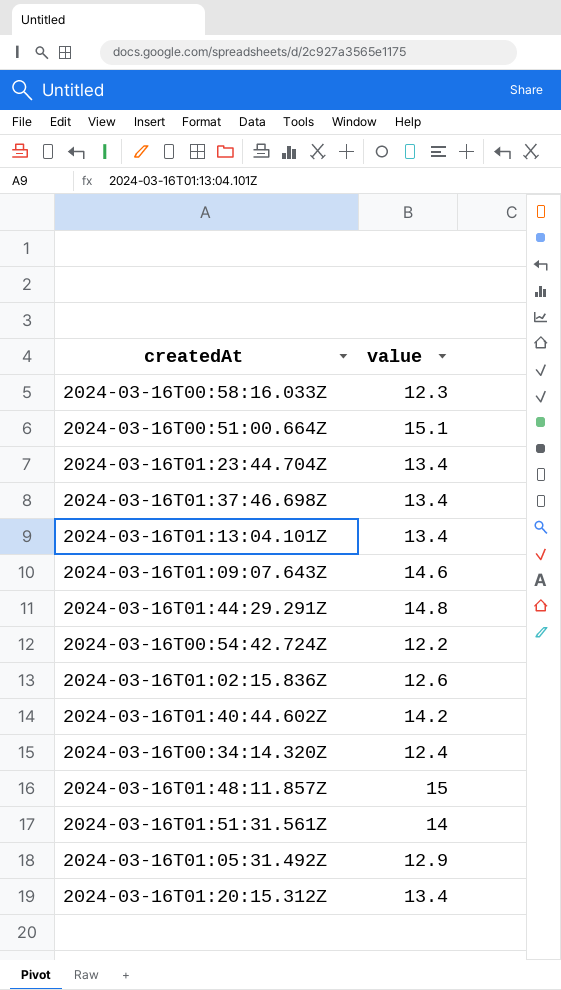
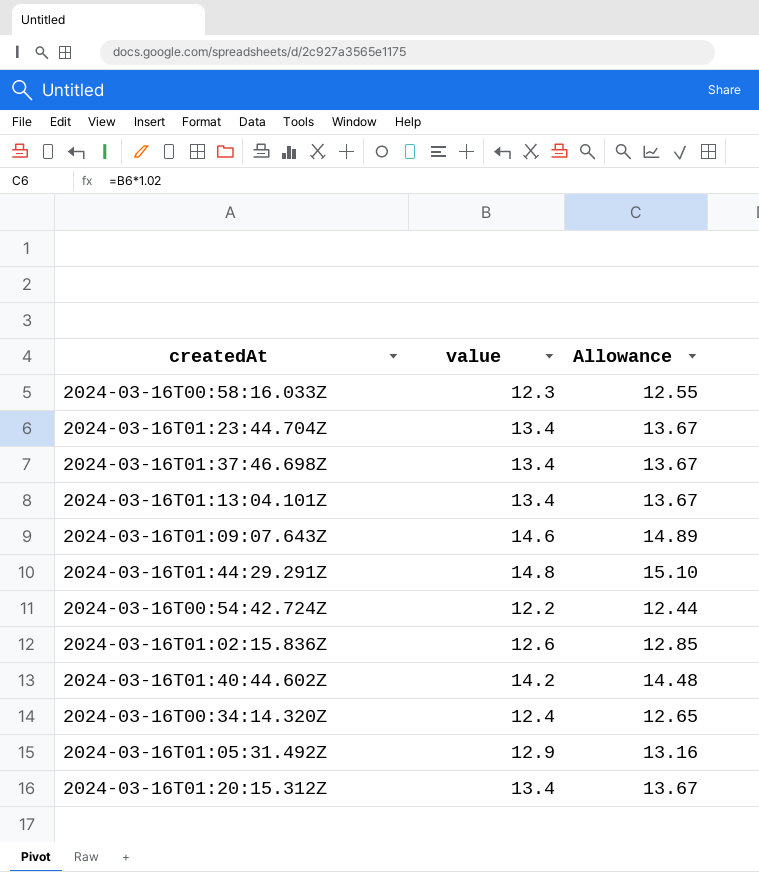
column Allowance | formula: none -> [value] * 1.02
row 2024-03-16T00:51:00.664Z: 15.1 -> none
row 2024-03-16T01:48:11.857Z: 15 -> none
row 2024-03-16T01:51:31.561Z: 14 -> none

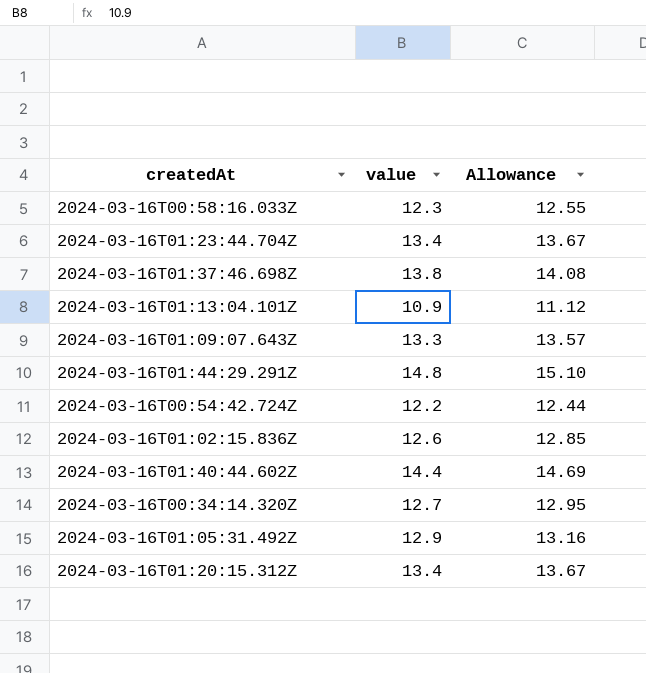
2024-03-16T01:37:46.698Z | value: 13.4 -> 13.8
2024-03-16T01:37:46.698Z | Allowance: 13.67 -> 14.08
2024-03-16T01:13:04.101Z | value: 13.4 -> 10.9
2024-03-16T01:13:04.101Z | Allowance: 13.67 -> 11.12
2024-03-16T01:09:07.643Z | value: 14.6 -> 13.3
2024-03-16T01:09:07.643Z | Allowance: 14.89 -> 13.57
2024-03-16T01:40:44.602Z | value: 14.2 -> 14.4
2024-03-16T01:40:44.602Z | Allowance: 14.48 -> 14.69
2024-03-16T00:34:14.320Z | value: 12.4 -> 12.7
2024-03-16T00:34:14.320Z | Allowance: 12.65 -> 12.95

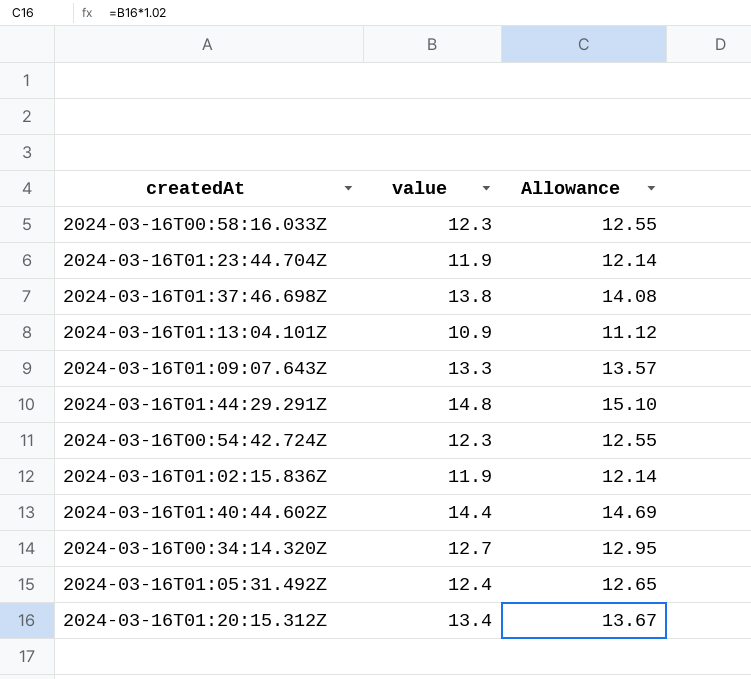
2024-03-16T01:23:44.704Z | value: 13.4 -> 11.9
2024-03-16T01:23:44.704Z | Allowance: 13.67 -> 12.14
2024-03-16T00:54:42.724Z | value: 12.2 -> 12.3
2024-03-16T00:54:42.724Z | Allowance: 12.44 -> 12.55
2024-03-16T01:02:15.836Z | value: 12.6 -> 11.9
2024-03-16T01:02:15.836Z | Allowance: 12.85 -> 12.14
2024-03-16T01:05:31.492Z | value: 12.9 -> 12.4
2024-03-16T01:05:31.492Z | Allowance: 13.16 -> 12.65

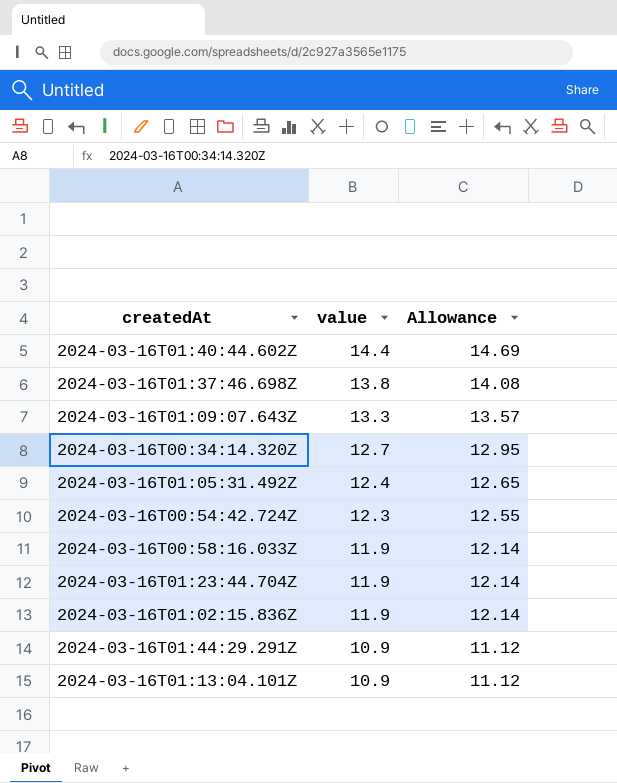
row order: none -> value descending
row 2024-03-16T01:20:15.312Z: 13.4 | 13.67 -> none
2024-03-16T00:58:16.033Z | value: 12.3 -> 11.9
2024-03-16T00:58:16.033Z | Allowance: 12.55 -> 12.14
2024-03-16T01:44:29.291Z | value: 14.8 -> 10.9
2024-03-16T01:44:29.291Z | Allowance: 15.10 -> 11.12

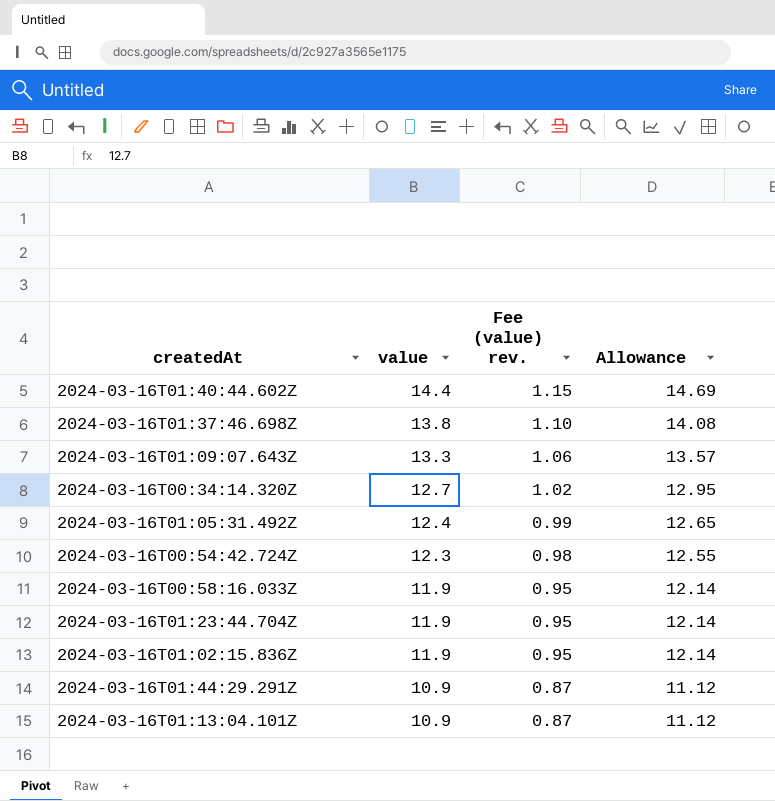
column Fee (value) rev. | formula: none -> [value] * 0.08

